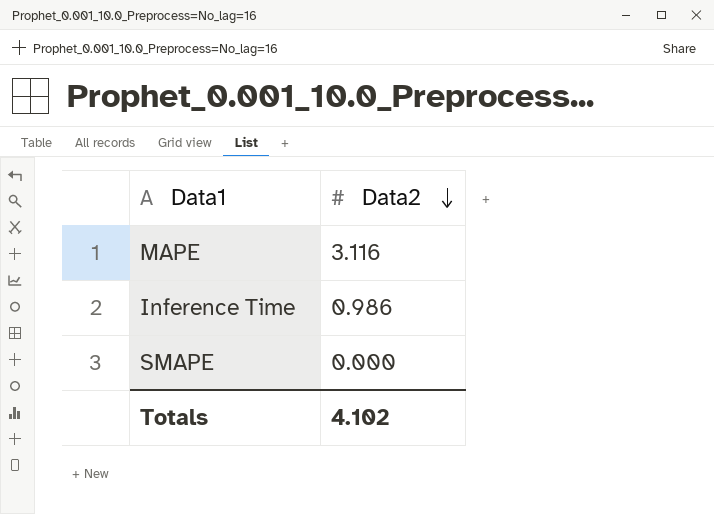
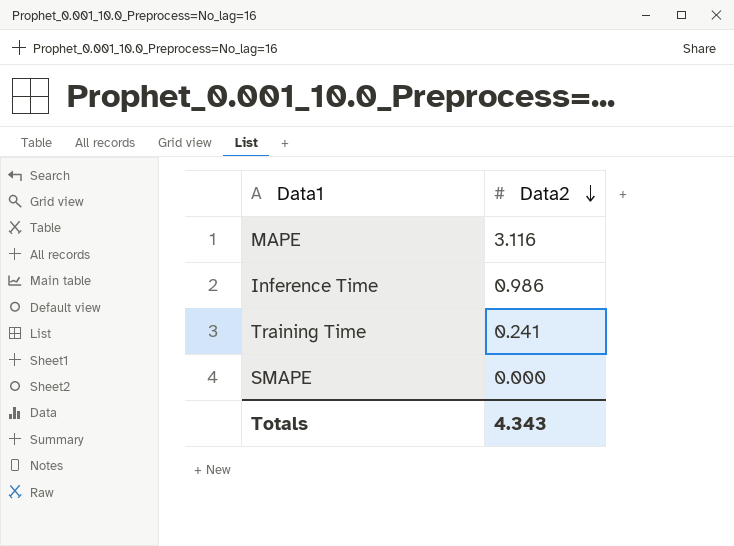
row Training Time: none -> 0.241
Totals | Data2: 4.102 -> 4.343

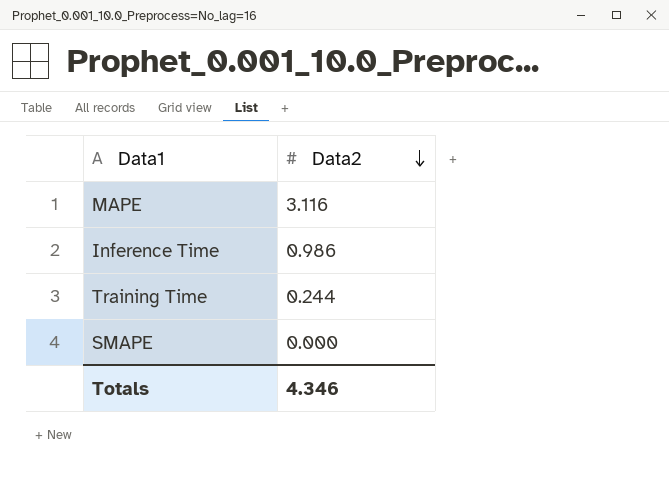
Training Time | Data2: 0.241 -> 0.244
Totals | Data2: 4.343 -> 4.346

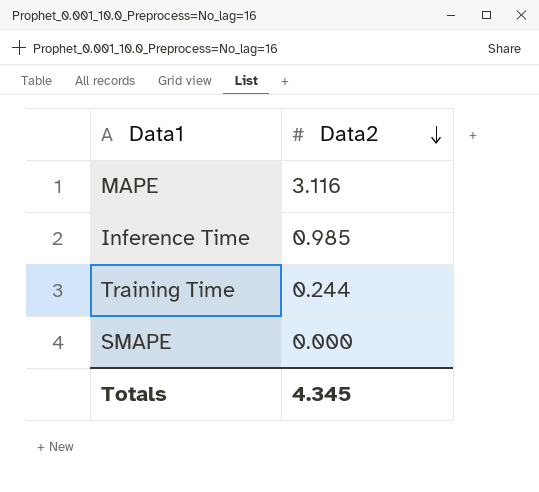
Inference Time | Data2: 0.986 -> 0.985
Totals | Data2: 4.346 -> 4.345

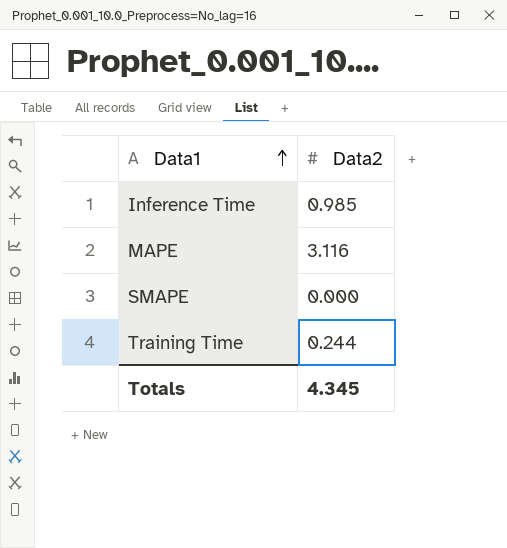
row order: Data2 descending -> Data1 ascending

